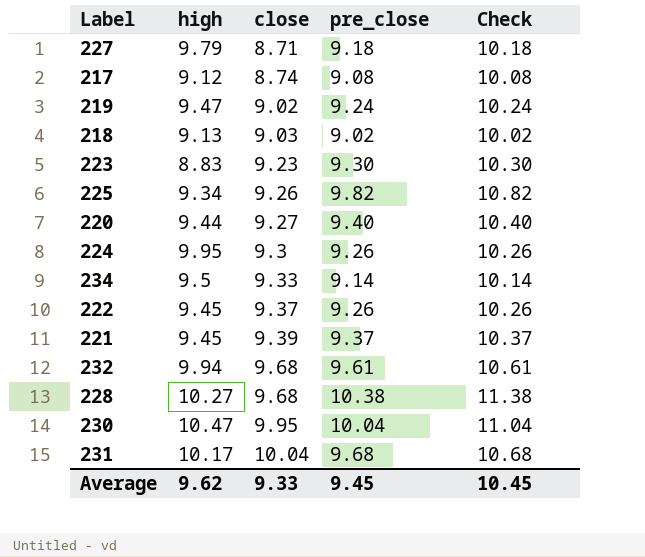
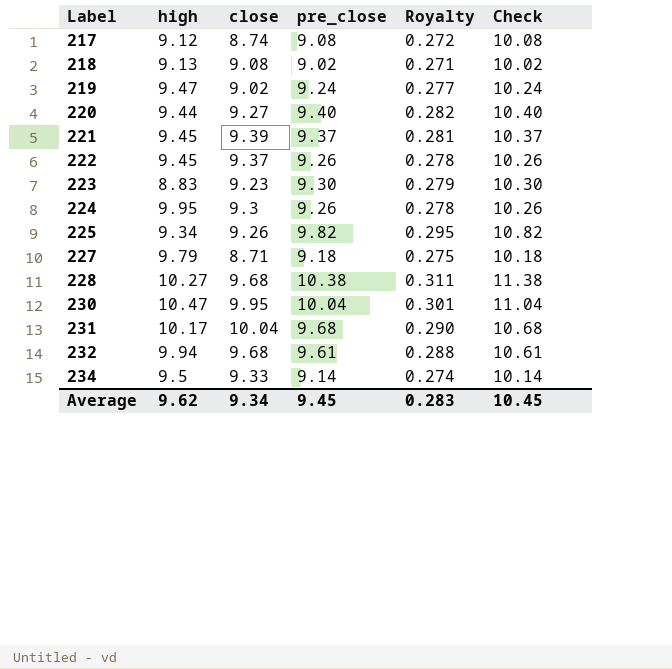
row order: close ascending -> Label ascending
column Royalty | formula: none -> [pre_close] * 0.03
218 | close: 9.03 -> 9.08
Average | close: 9.33 -> 9.34

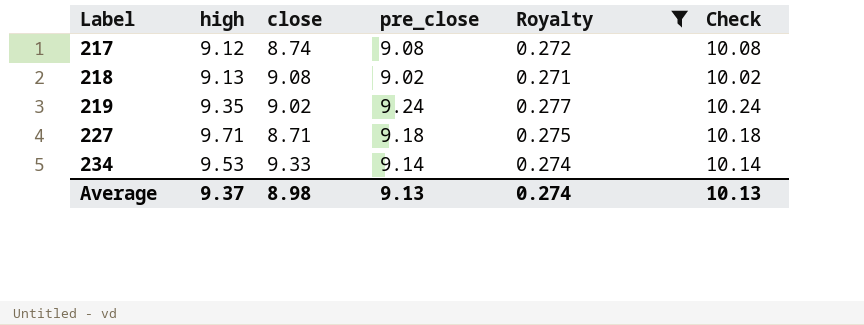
filter: none -> Royalty <= 0.277
219 | high: 9.47 -> 9.35
227 | high: 9.79 -> 9.71
234 | high: 9.5 -> 9.53
Average | high: 9.62 -> 9.37
Average | close: 9.34 -> 8.98
Average | pre_close: 9.45 -> 9.13
Average | Royalty: 0.283 -> 0.274
Average | Check: 10.45 -> 10.13

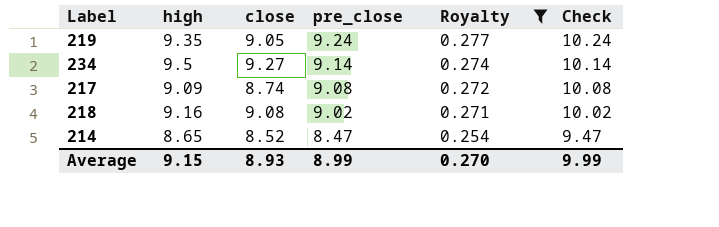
row order: Label ascending -> pre_close descending
row 227: 9.71 | 8.71 | 9.18 | 0.275 | 10.18 -> none
219 | close: 9.02 -> 9.05
234 | high: 9.53 -> 9.5
234 | close: 9.33 -> 9.27
217 | high: 9.12 -> 9.09
218 | high: 9.13 -> 9.16
row 214: none -> 8.65 | 8.52 | 8.47 | 0.254 | 9.47
Average | high: 9.37 -> 9.15
Average | close: 8.98 -> 8.93
Average | pre_close: 9.13 -> 8.99
Average | Royalty: 0.274 -> 0.270
Average | Check: 10.13 -> 9.99

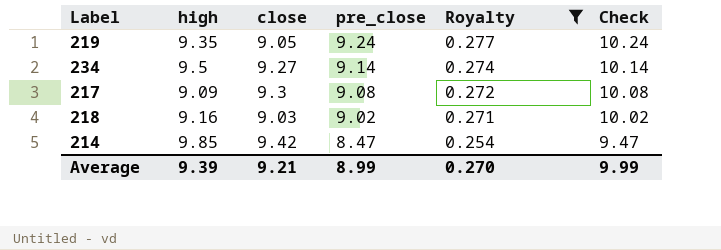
217 | close: 8.74 -> 9.3
218 | close: 9.08 -> 9.03
214 | high: 8.65 -> 9.85
214 | close: 8.52 -> 9.42
Average | high: 9.15 -> 9.39
Average | close: 8.93 -> 9.21

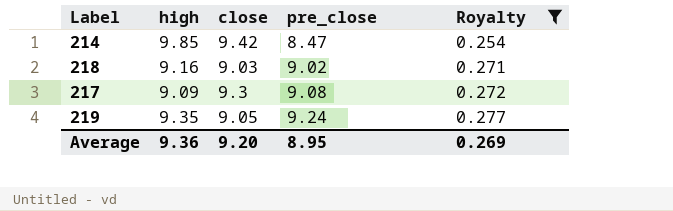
row order: pre_close descending -> pre_close ascending
column Check | formula: [pre_close] + 1 -> none
row 234: 9.5 | 9.27 | 9.14 | 0.274 | 10.14 -> none
Average | high: 9.39 -> 9.36
Average | close: 9.21 -> 9.20
Average | pre_close: 8.99 -> 8.95
Average | Royalty: 0.270 -> 0.269

